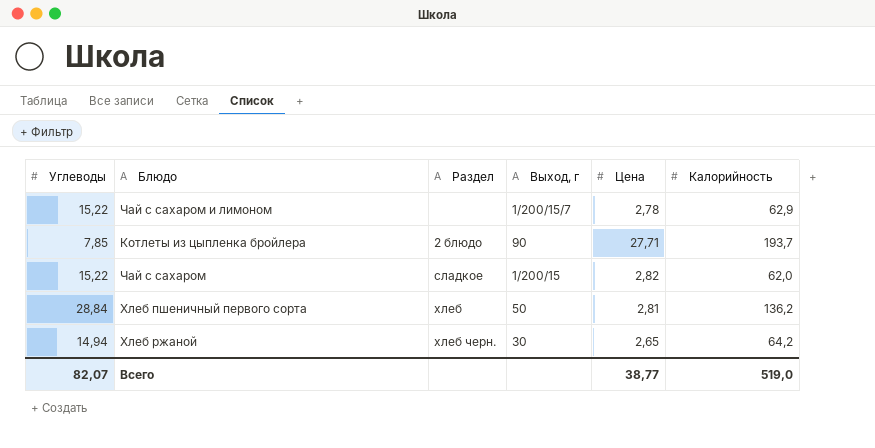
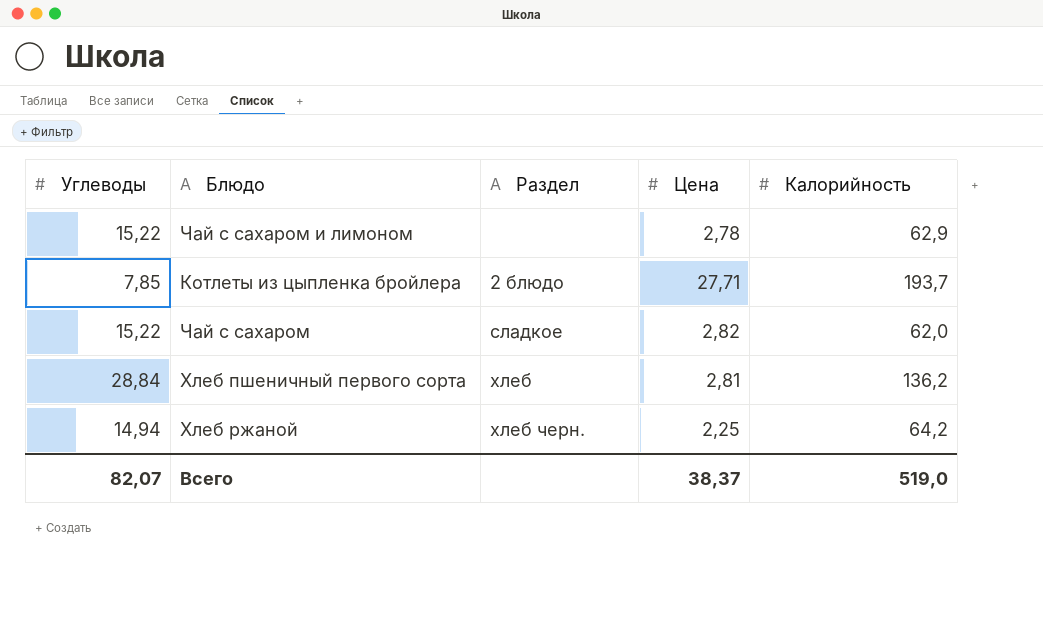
column Выход, г | position: 4 -> none
Хлеб ржаной | Цена: 2,65 -> 2,25
Всего | Цена: 38,77 -> 38,37

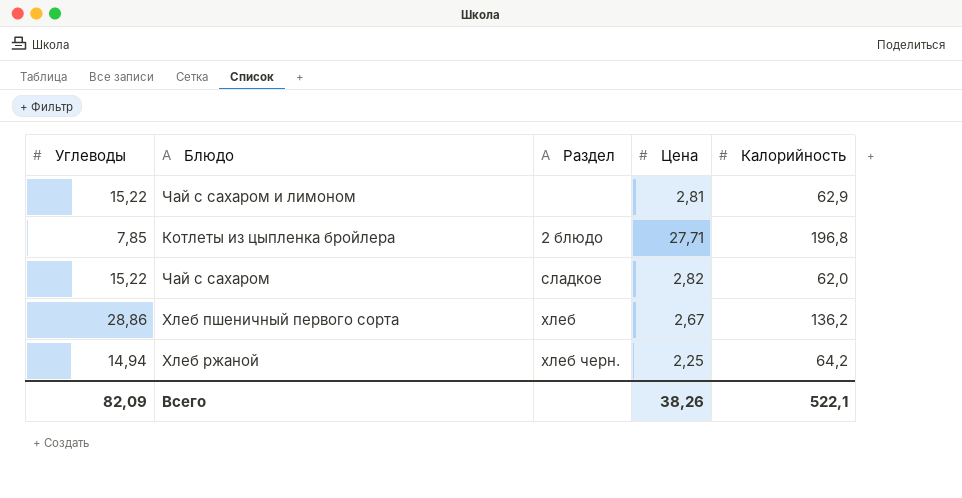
Чай с сахаром и лимоном | Цена: 2,78 -> 2,81
Котлеты из цыпленка бройлера | Калорийность: 193,7 -> 196,8
Хлеб пшеничный первого сорта | Углеводы: 28,84 -> 28,86
Хлеб пшеничный первого сорта | Цена: 2,81 -> 2,67
Всего | Углеводы: 82,07 -> 82,09
Всего | Цена: 38,37 -> 38,26
Всего | Калорийность: 519,0 -> 522,1

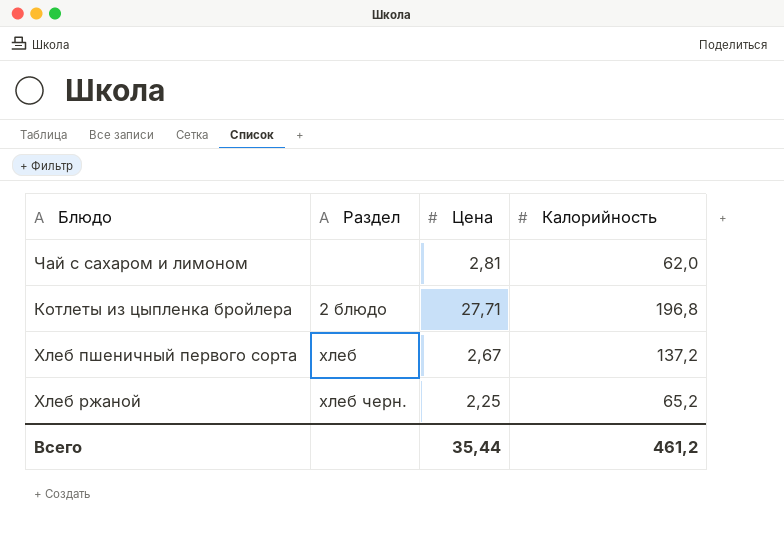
column Углеводы | position: 1 -> none
row Чай с сахаром: 15,22 | сладкое | 2,82 | 62,0 -> none
Чай с сахаром и лимоном | Калорийность: 62,9 -> 62,0
Хлеб пшеничный первого сорта | Калорийность: 136,2 -> 137,2
Хлеб ржаной | Калорийность: 64,2 -> 65,2
Всего | Цена: 38,26 -> 35,44
Всего | Калорийность: 522,1 -> 461,2

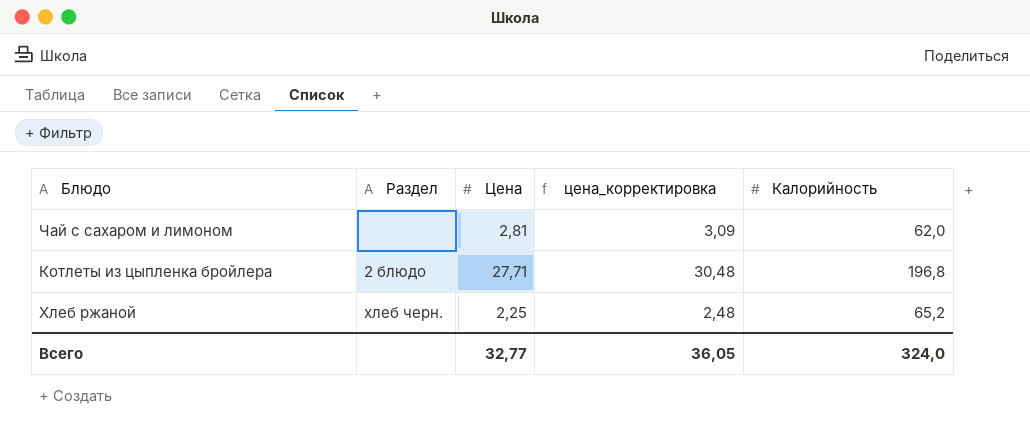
column цена_корректировка | formula: none -> [Цена] * 1,1
row Хлеб пшеничный первого сорта: хлеб | 2,67 | 137,2 -> none
Всего | Цена: 35,44 -> 32,77
Всего | Калорийность: 461,2 -> 324,0

